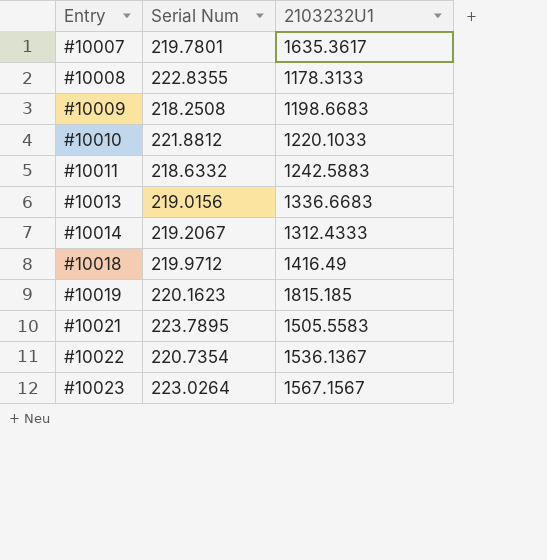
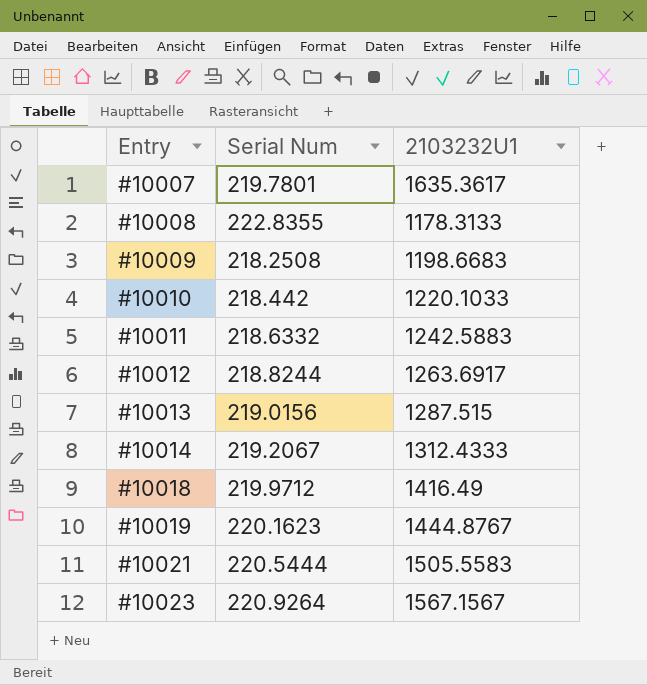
row #10022: 220.7354 | 1536.1367 -> none
#10010 | Serial Num: 221.8812 -> 218.442
row #10012: none -> 218.8244 | 1263.6917
#10013 | 2103232U1: 1336.6683 -> 1287.515
#10019 | 2103232U1: 1815.185 -> 1444.8767
#10021 | Serial Num: 223.7895 -> 220.5444
#10023 | Serial Num: 223.0264 -> 220.9264

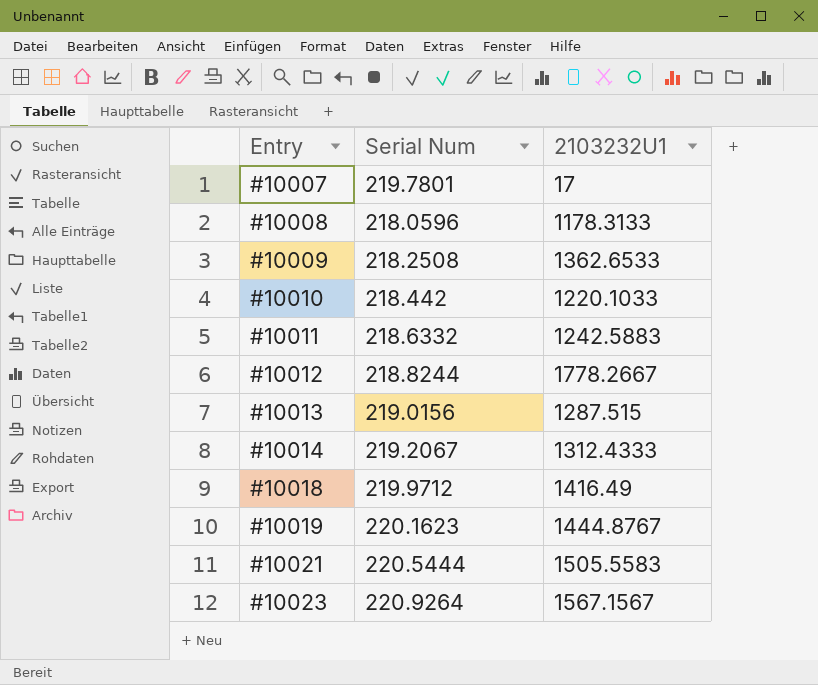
#10007 | 2103232U1: 1635.3617 -> 17
#10008 | Serial Num: 222.8355 -> 218.0596
#10009 | 2103232U1: 1198.6683 -> 1362.6533
#10012 | 2103232U1: 1263.6917 -> 1778.2667

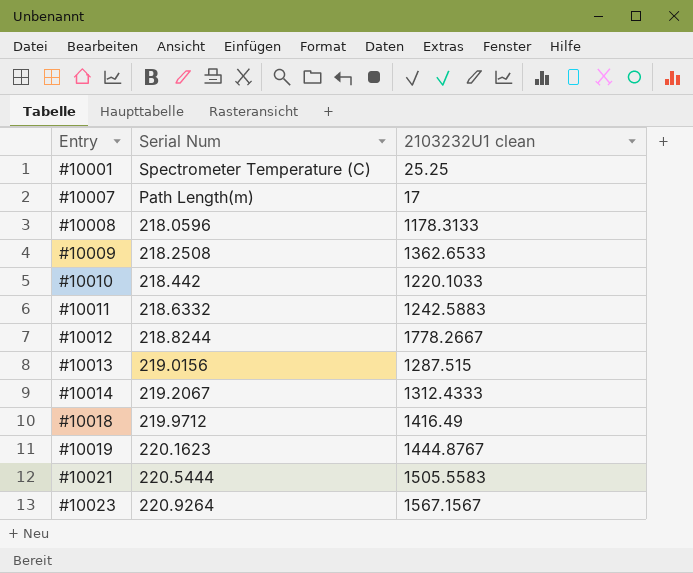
column name: 2103232U1 -> 2103232U1 clean
row #10001: none -> Spectrometer Temperature (C) | 25.25
#10007 | Serial Num: 219.7801 -> Path Length(m)

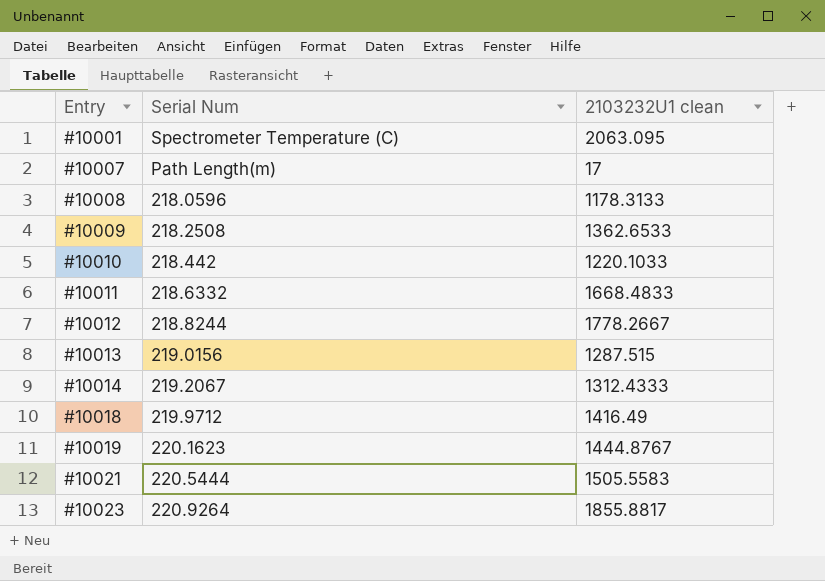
#10001 | 2103232U1 clean: 25.25 -> 2063.095
#10011 | 2103232U1 clean: 1242.5883 -> 1668.4833
#10023 | 2103232U1 clean: 1567.1567 -> 1855.8817

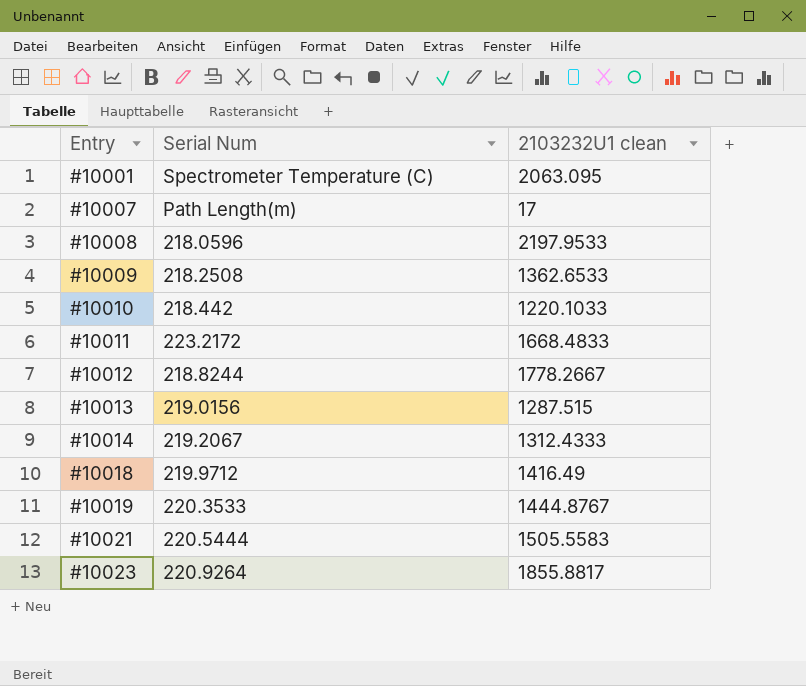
#10008 | 2103232U1 clean: 1178.3133 -> 2197.9533
#10011 | Serial Num: 218.6332 -> 223.2172
#10019 | Serial Num: 220.1623 -> 220.3533

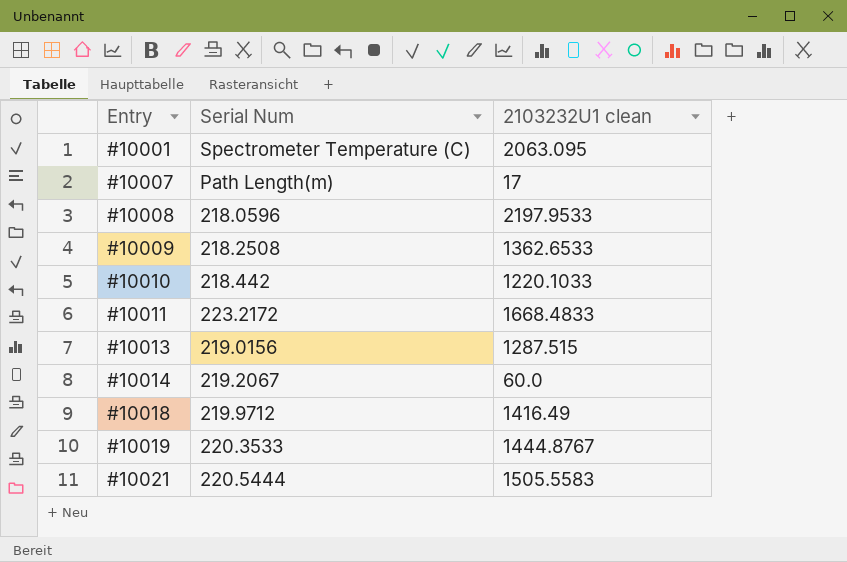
row #10012: 218.8244 | 1778.2667 -> none
row #10023: 220.9264 | 1855.8817 -> none
#10014 | 2103232U1 clean: 1312.4333 -> 60.0

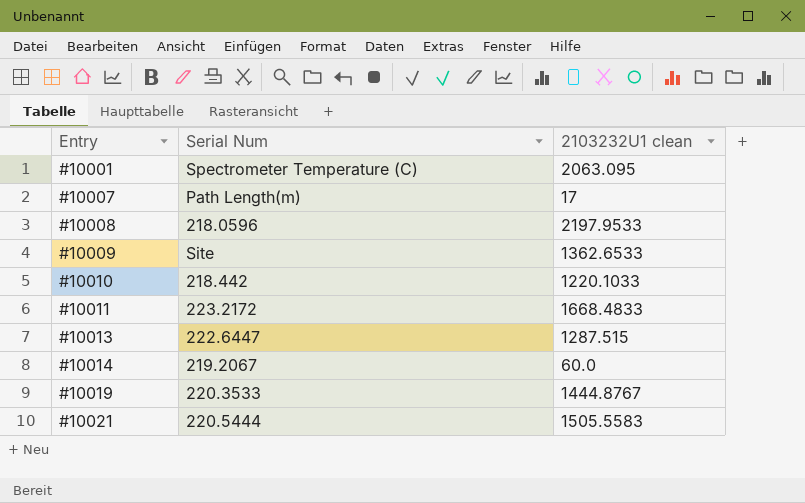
row #10018: 219.9712 | 1416.49 -> none
#10009 | Serial Num: 218.2508 -> Site
#10013 | Serial Num: 219.0156 -> 222.6447

